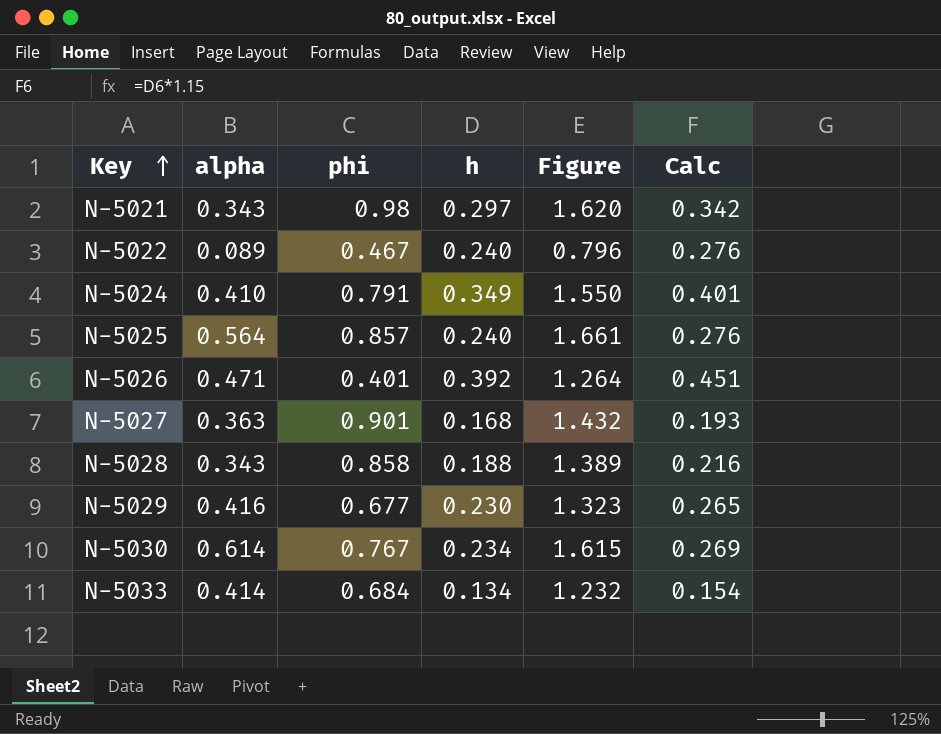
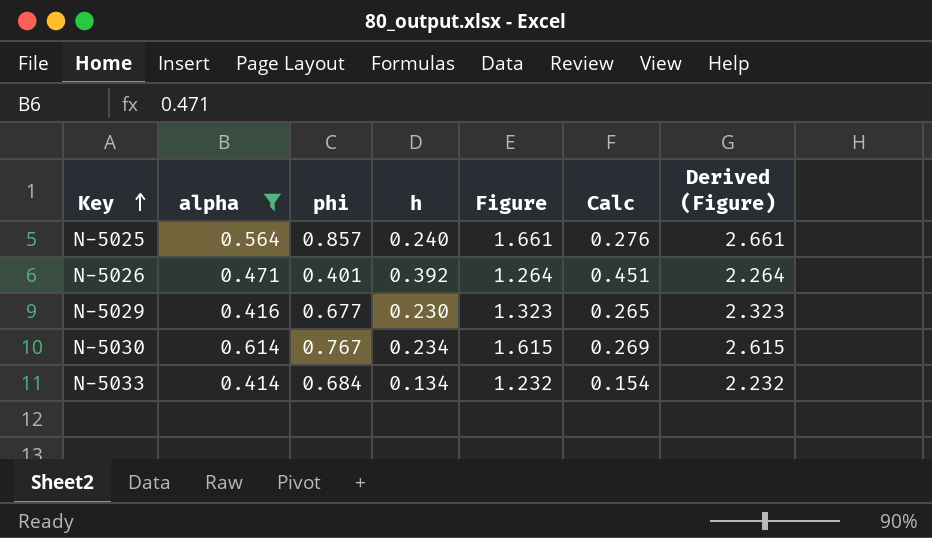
filter: none -> alpha >= 0.414
column Derived (Figure) | formula: none -> [Figure] + 1

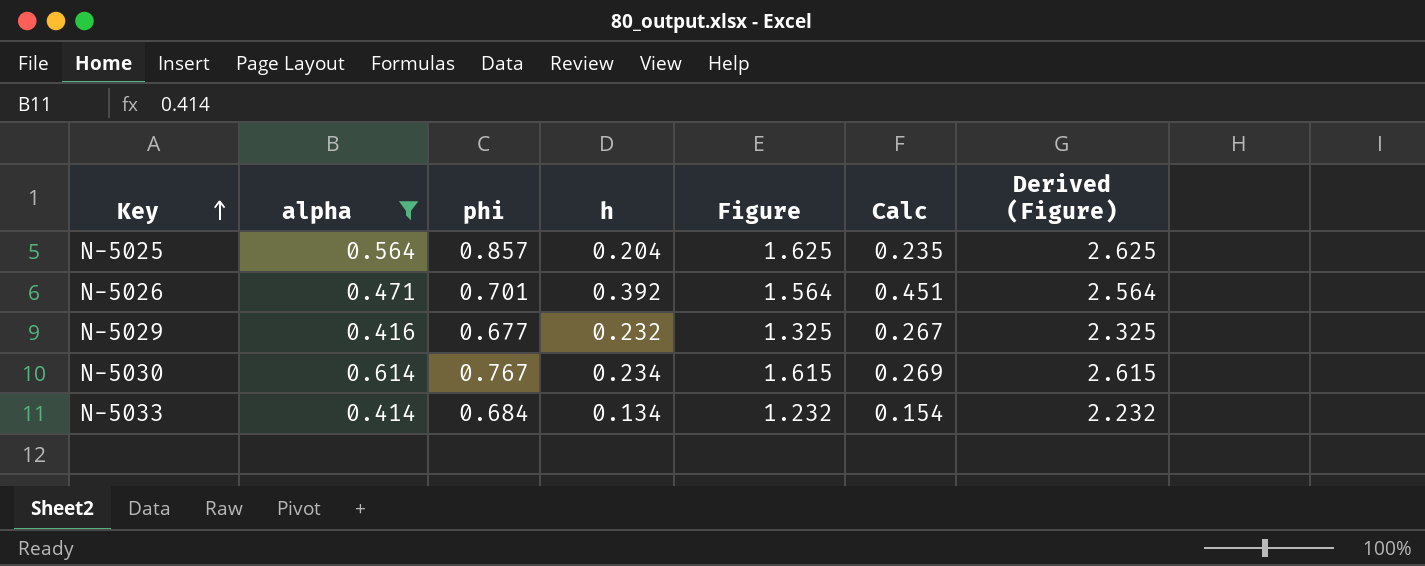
N-5025 | h: 0.240 -> 0.204
N-5025 | Figure: 1.661 -> 1.625
N-5025 | Calc: 0.276 -> 0.235
N-5025 | Derived (Figure): 2.661 -> 2.625
N-5026 | phi: 0.401 -> 0.701
N-5026 | Figure: 1.264 -> 1.564
N-5026 | Derived (Figure): 2.264 -> 2.564
N-5029 | h: 0.230 -> 0.232
N-5029 | Figure: 1.323 -> 1.325
N-5029 | Calc: 0.265 -> 0.267
N-5029 | Derived (Figure): 2.323 -> 2.325

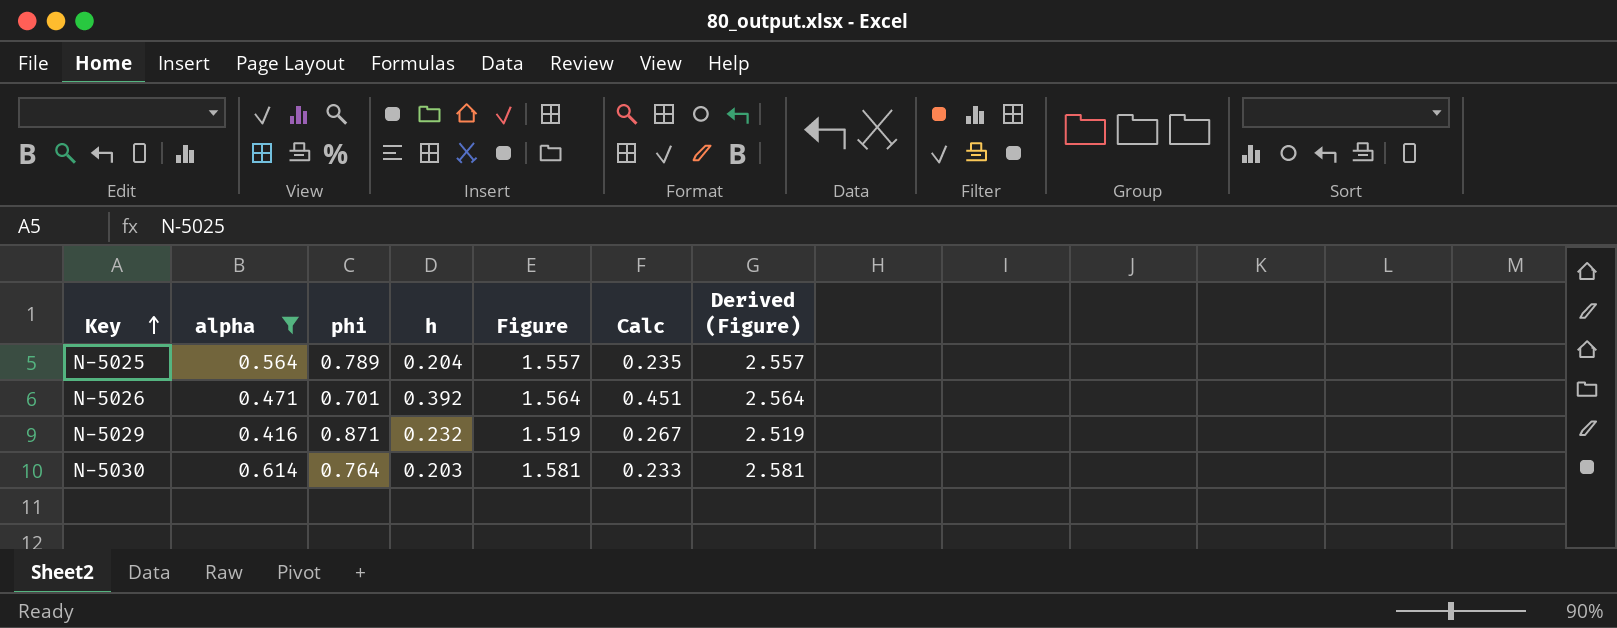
row N-5033: 0.414 | 0.684 | 0.134 | 1.232 | 0.154 | 2.232 -> none
N-5025 | phi: 0.857 -> 0.789
N-5025 | Figure: 1.625 -> 1.557
N-5025 | Derived (Figure): 2.625 -> 2.557
N-5029 | phi: 0.677 -> 0.871
N-5029 | Figure: 1.325 -> 1.519
N-5029 | Derived (Figure): 2.325 -> 2.519
N-5030 | phi: 0.767 -> 0.764
N-5030 | h: 0.234 -> 0.203
N-5030 | Figure: 1.615 -> 1.581
N-5030 | Calc: 0.269 -> 0.233
N-5030 | Derived (Figure): 2.615 -> 2.581

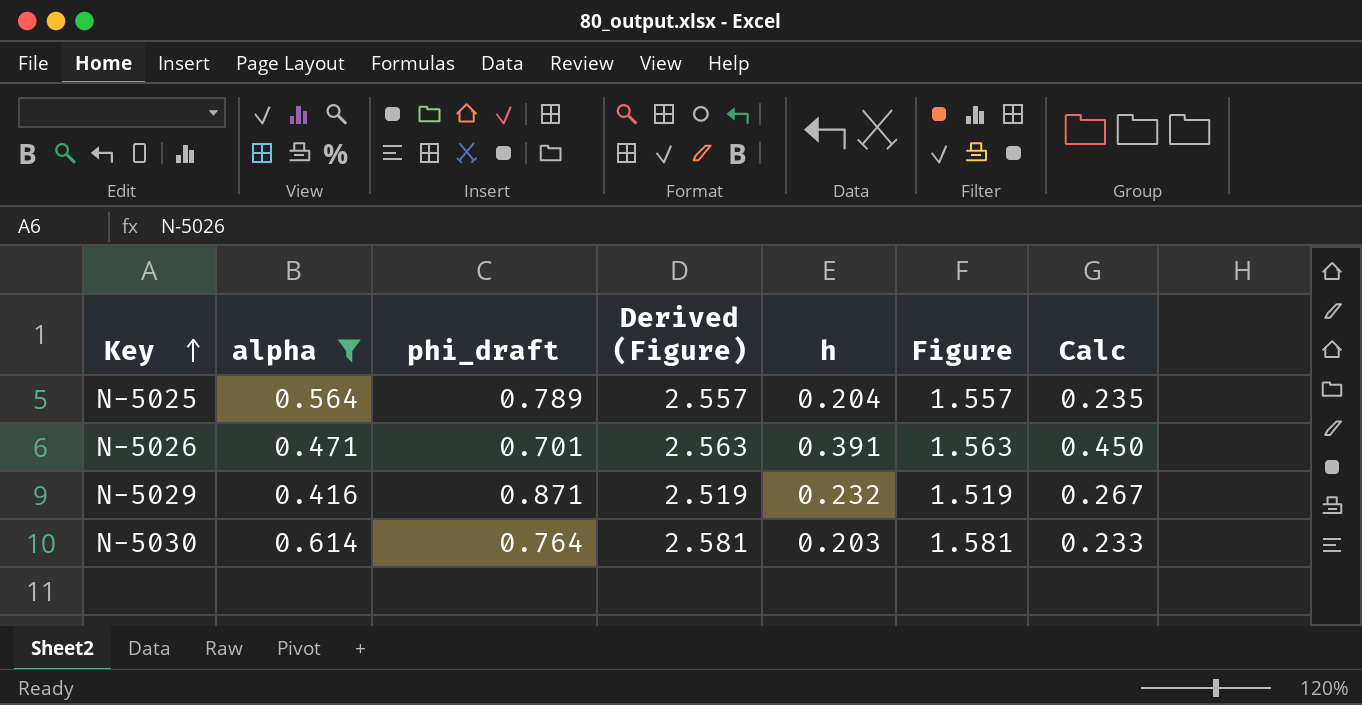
column name: phi -> phi_draft
column Derived (Figure) | position: 7 -> 4
N-5026 | Derived (Figure): 2.564 -> 2.563
N-5026 | h: 0.392 -> 0.391
N-5026 | Figure: 1.564 -> 1.563
N-5026 | Calc: 0.451 -> 0.450

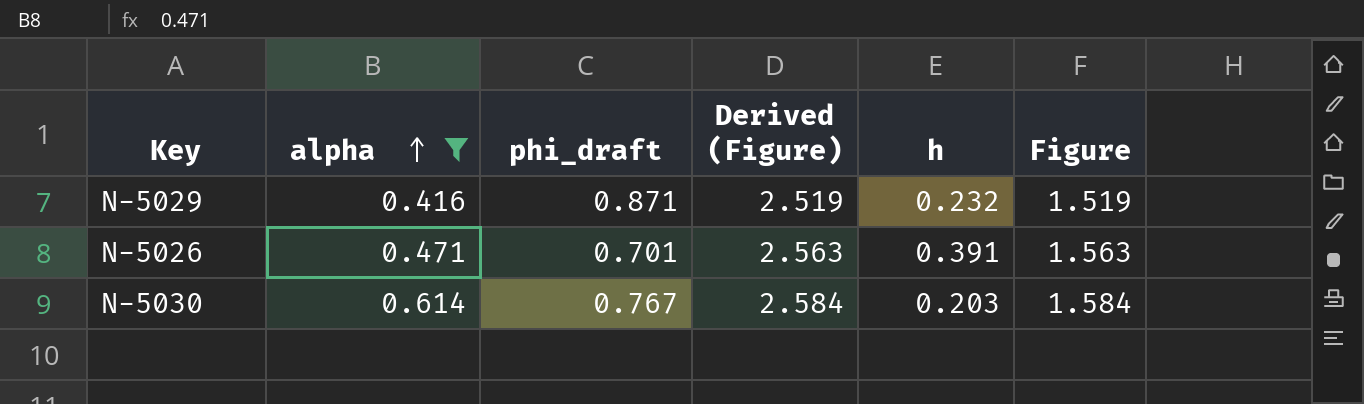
row order: Key ascending -> alpha ascending
column Calc | formula: [h] * 1.15 -> none
row N-5025: 0.564 | 0.789 | 2.557 | 0.204 | 1.557 | 0.235 -> none
N-5030 | phi_draft: 0.764 -> 0.767
N-5030 | Derived (Figure): 2.581 -> 2.584
N-5030 | Figure: 1.581 -> 1.584

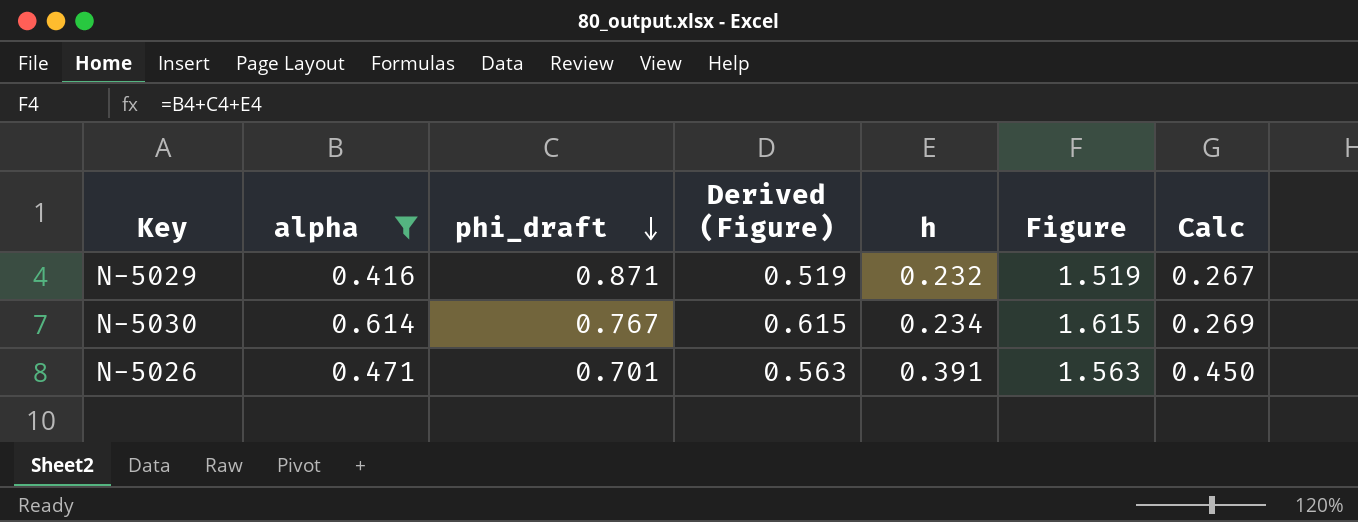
row order: alpha ascending -> phi_draft descending
column Derived (Figure) | formula: [Figure] + 1 -> [Figure] - 1
column Calc | formula: none -> [h] * 1.15
N-5030 | h: 0.203 -> 0.234
N-5030 | Figure: 1.584 -> 1.615

